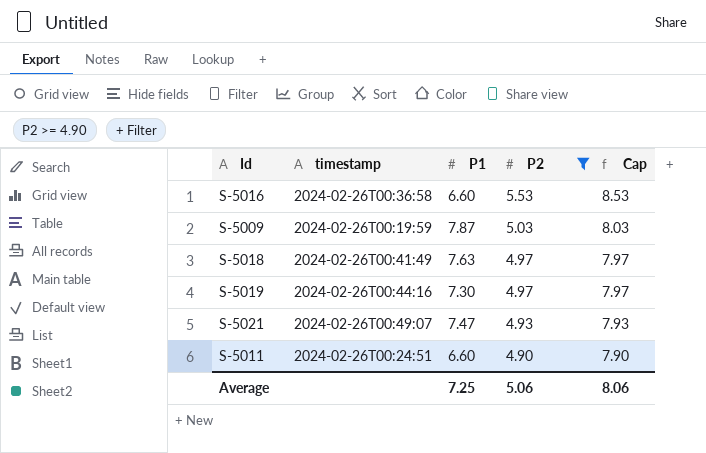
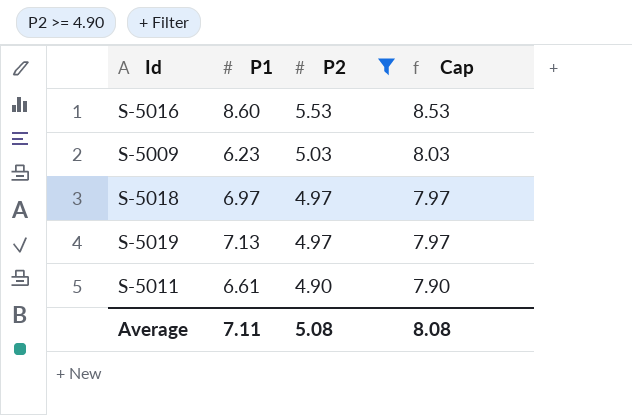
column timestamp | position: 2 -> none
row S-5021: 2024-02-26T00:49:07 | 7.47 | 4.93 | 7.93 -> none
S-5016 | P1: 6.60 -> 8.60
S-5009 | P1: 7.87 -> 6.23
S-5018 | P1: 7.63 -> 6.97
S-5019 | P1: 7.30 -> 7.13
S-5011 | P1: 6.60 -> 6.61
Average | P1: 7.25 -> 7.11
Average | P2: 5.06 -> 5.08
Average | Cap: 8.06 -> 8.08

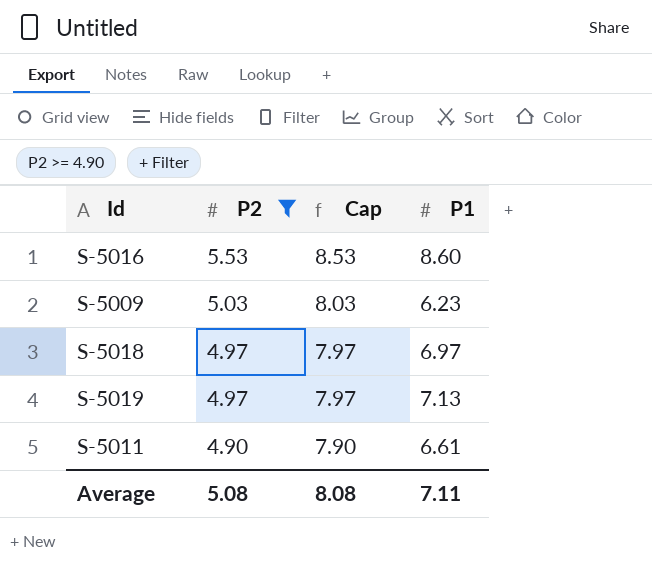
column P1 | position: 2 -> 4

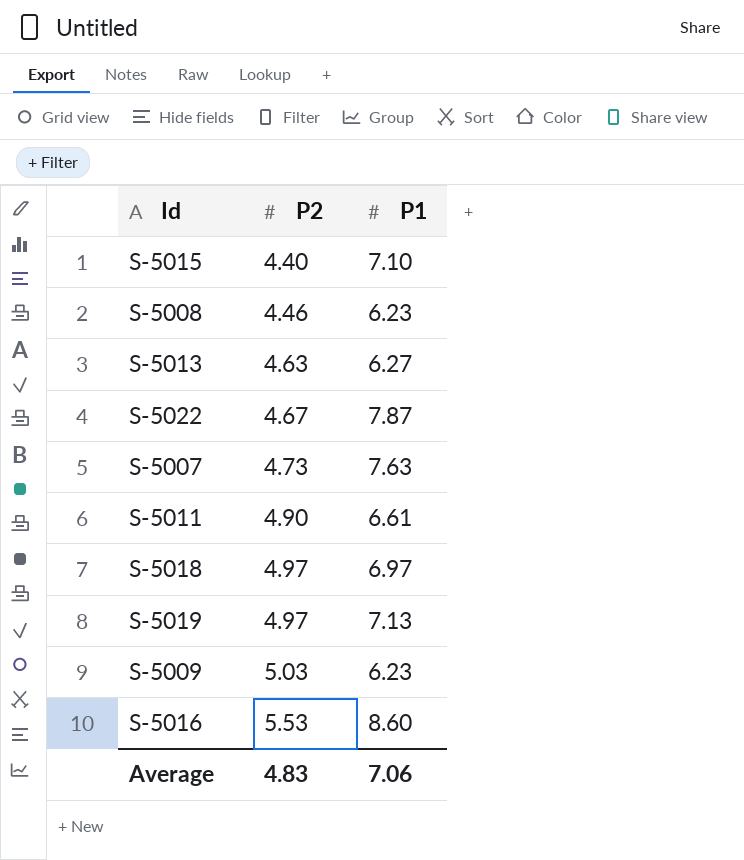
filter: P2 >= 4.90 -> none
row order: P2 descending -> P2 ascending
column Cap | formula: [P2] + 3 -> none
Average | P2: 5.08 -> 4.83
Average | P1: 7.11 -> 7.06

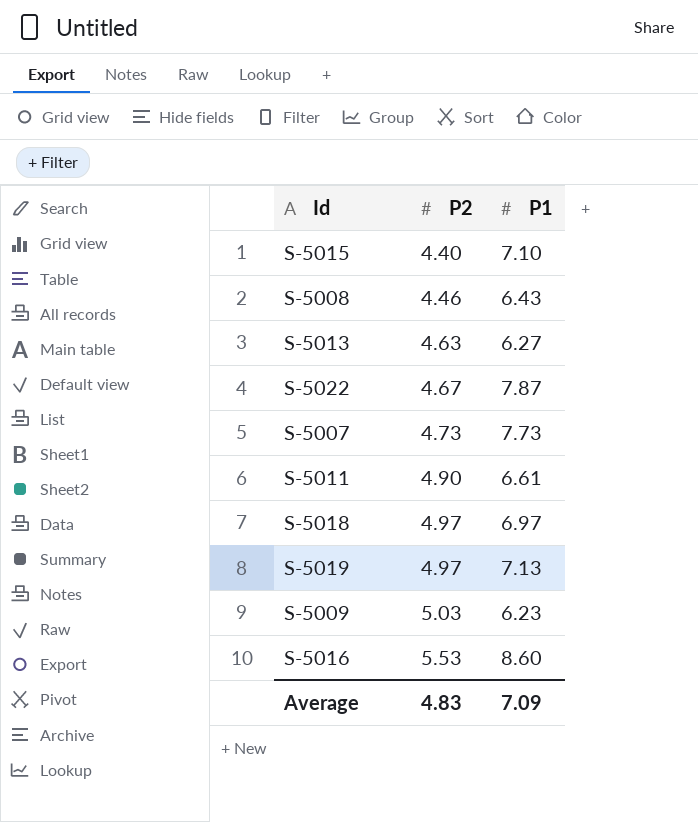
S-5008 | P1: 6.23 -> 6.43
S-5007 | P1: 7.63 -> 7.73
Average | P1: 7.06 -> 7.09

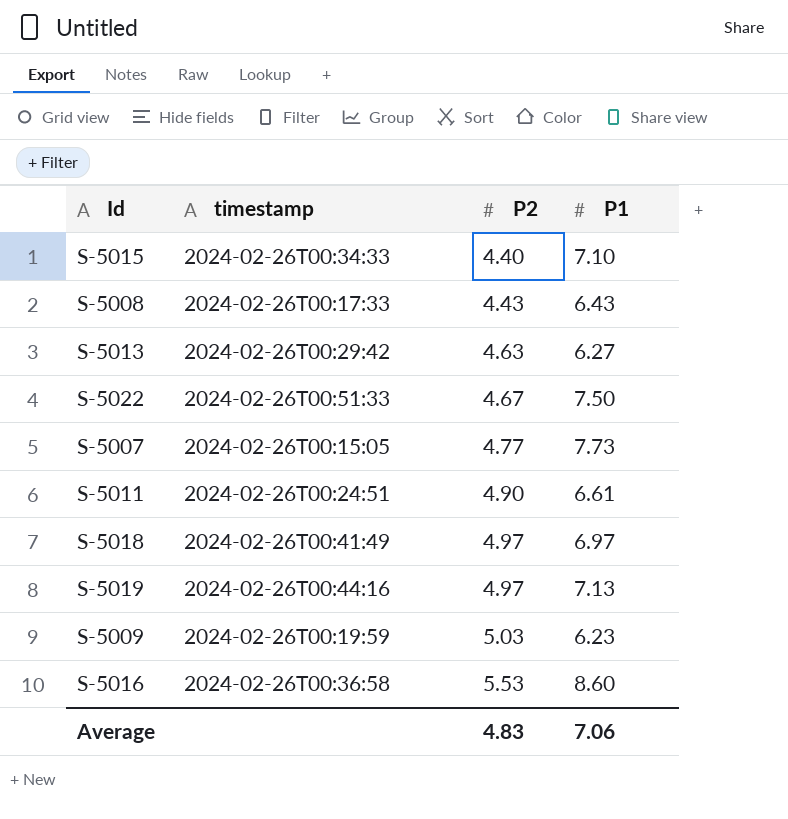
column timestamp | position: none -> 2
S-5008 | P2: 4.46 -> 4.43
S-5022 | P1: 7.87 -> 7.50
S-5007 | P2: 4.73 -> 4.77
Average | P1: 7.09 -> 7.06

